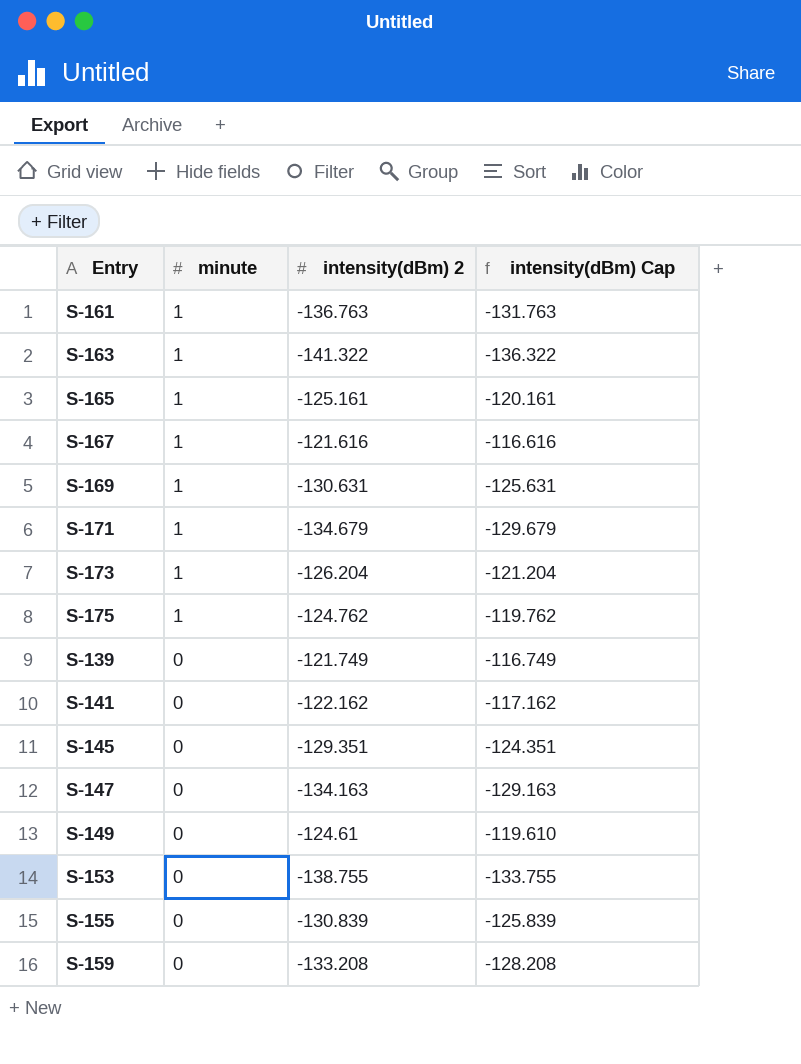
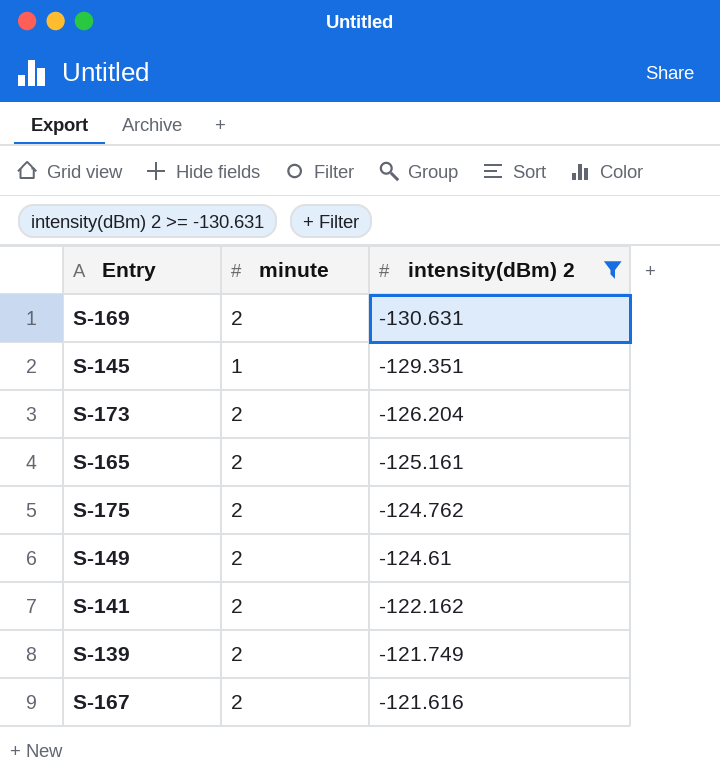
filter: none -> intensity(dBm) 2 >= -130.631
row order: minute descending -> intensity(dBm) 2 ascending
column intensity(dBm) Cap | formula: [intensity(dBm) 2] + 5 -> none
S-169 | minute: 1 -> 2
S-145 | minute: 0 -> 1
S-173 | minute: 1 -> 2
S-165 | minute: 1 -> 2
S-175 | minute: 1 -> 2
S-149 | minute: 0 -> 2
S-141 | minute: 0 -> 2
S-139 | minute: 0 -> 2
S-167 | minute: 1 -> 2

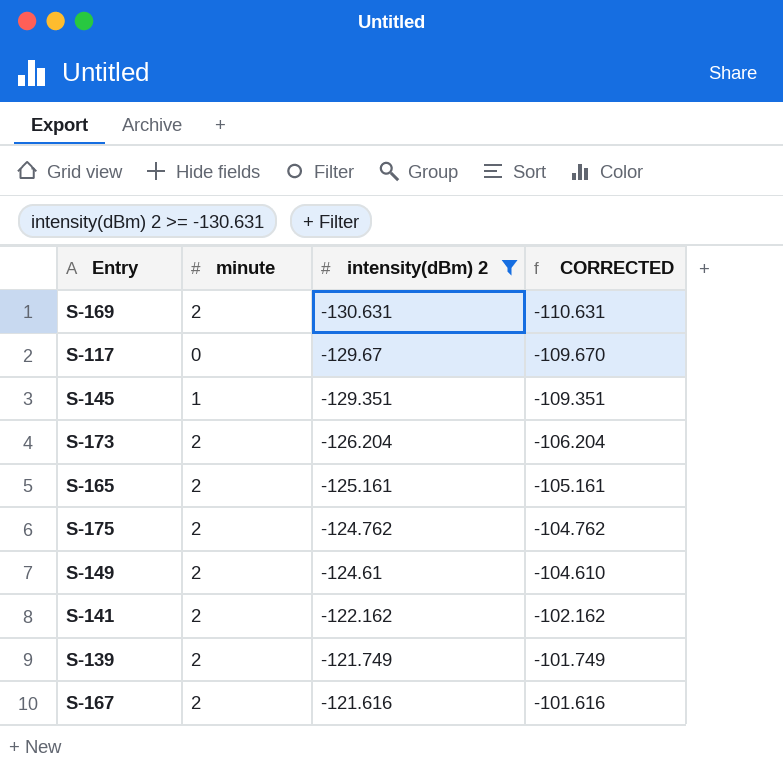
column CORRECTED | formula: none -> [intensity(dBm) 2] + 20
row S-117: none -> 0 | -129.67 | -109.670

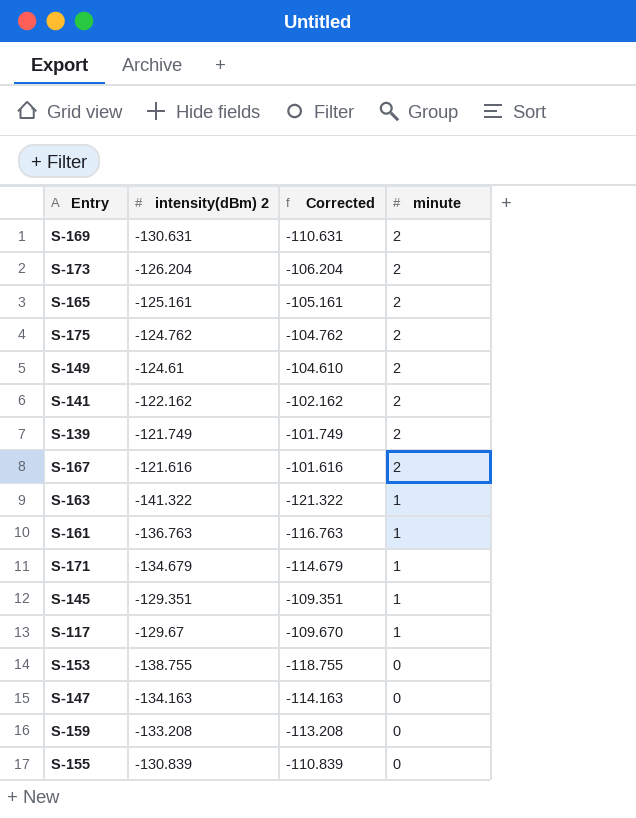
filter: intensity(dBm) 2 >= -130.631 -> none
row order: intensity(dBm) 2 ascending -> minute descending
column name: CORRECTED -> Corrected
column minute | position: 2 -> 4
S-117 | minute: 0 -> 1

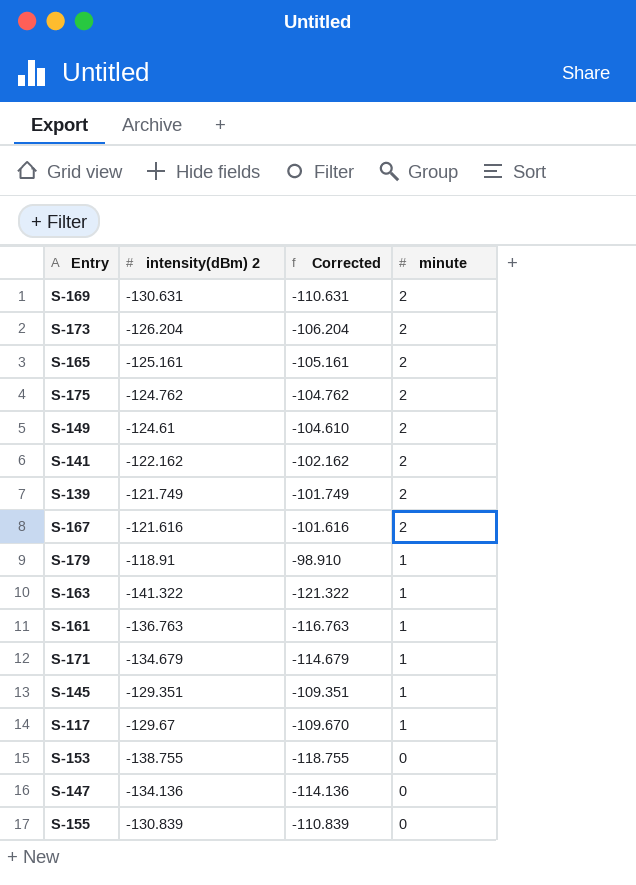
row S-159: -133.208 | -113.208 | 0 -> none
row S-179: none -> -118.91 | -98.910 | 1
S-147 | intensity(dBm) 2: -134.163 -> -134.136
S-147 | Corrected: -114.163 -> -114.136

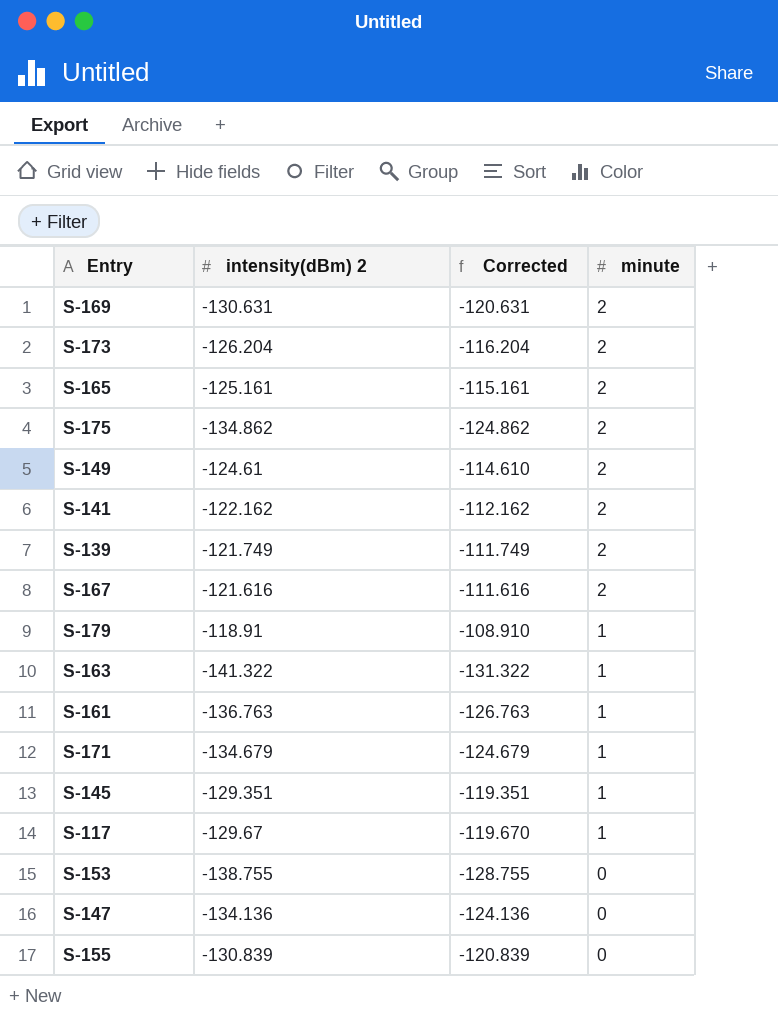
column Corrected | formula: [intensity(dBm) 2] + 20 -> [intensity(dBm) 2] + 10
S-175 | intensity(dBm) 2: -124.762 -> -134.862

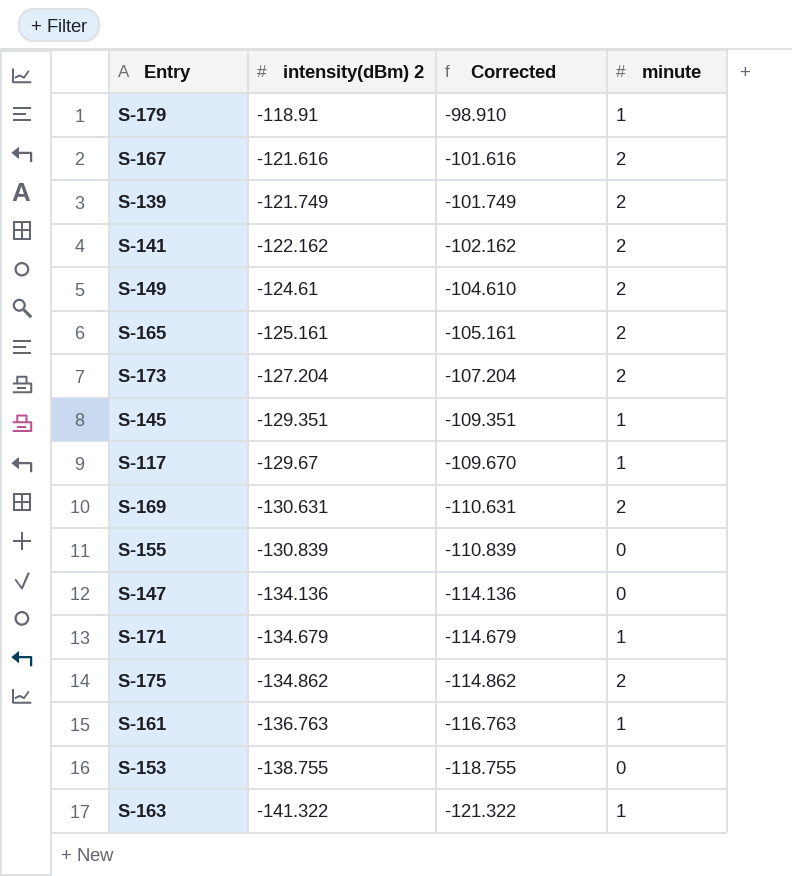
row order: minute descending -> intensity(dBm) 2 descending
column Corrected | formula: [intensity(dBm) 2] + 10 -> [intensity(dBm) 2] + 20
S-173 | intensity(dBm) 2: -126.204 -> -127.204

